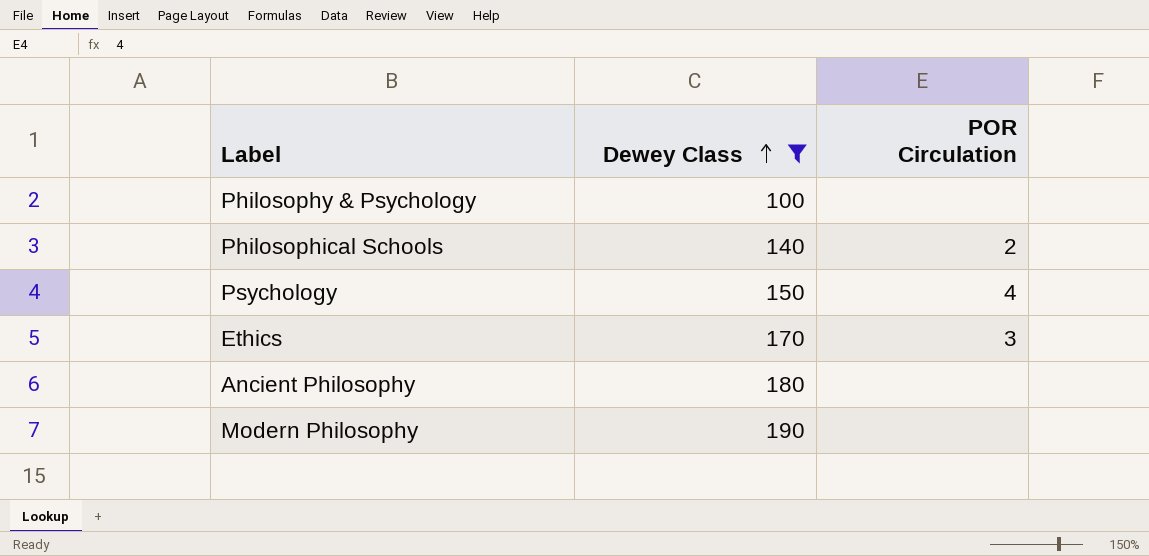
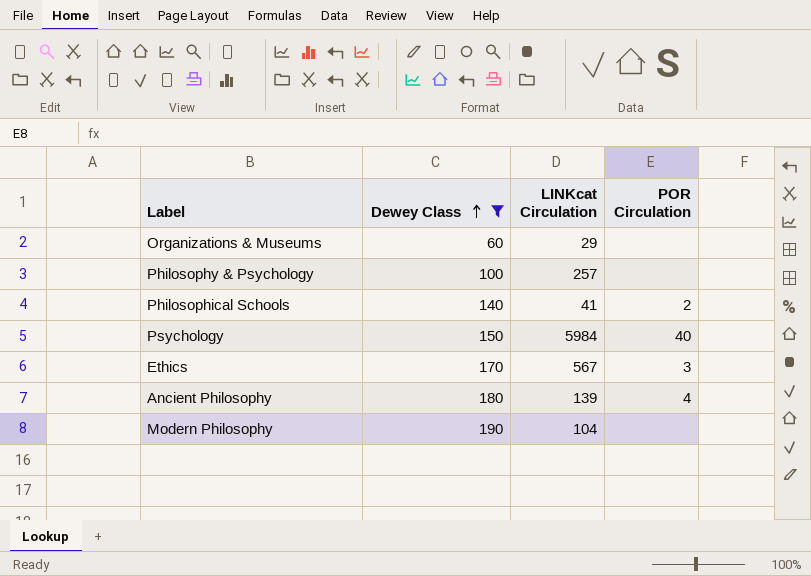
column LINKcat Circulation | position: none -> 3
row Organizations & Museums: none -> 60 | 29 | none
Psychology | POR Circulation: 4 -> 40
Ancient Philosophy | POR Circulation: none -> 4

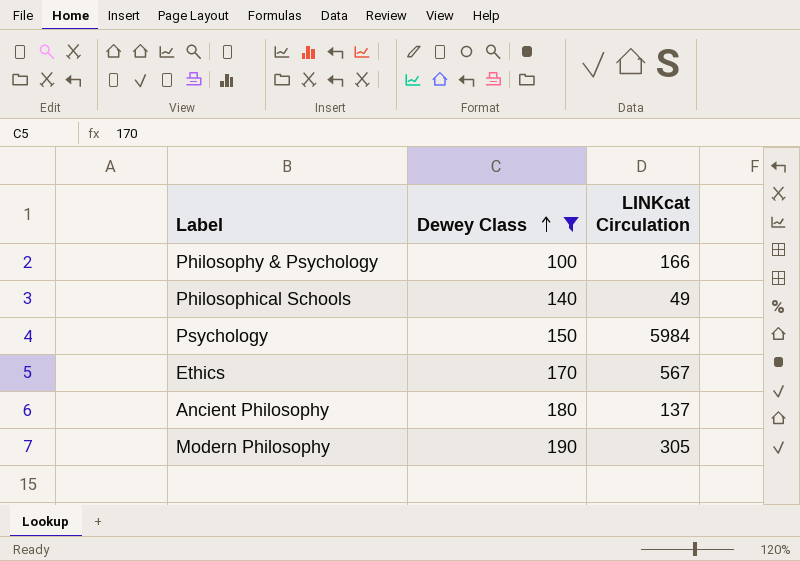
column POR Circulation | position: 4 -> none
row Organizations & Museums: 60 | 29 | none -> none
Philosophy & Psychology | LINKcat Circulation: 257 -> 166
Philosophical Schools | LINKcat Circulation: 41 -> 49
Ancient Philosophy | LINKcat Circulation: 139 -> 137
Modern Philosophy | LINKcat Circulation: 104 -> 305

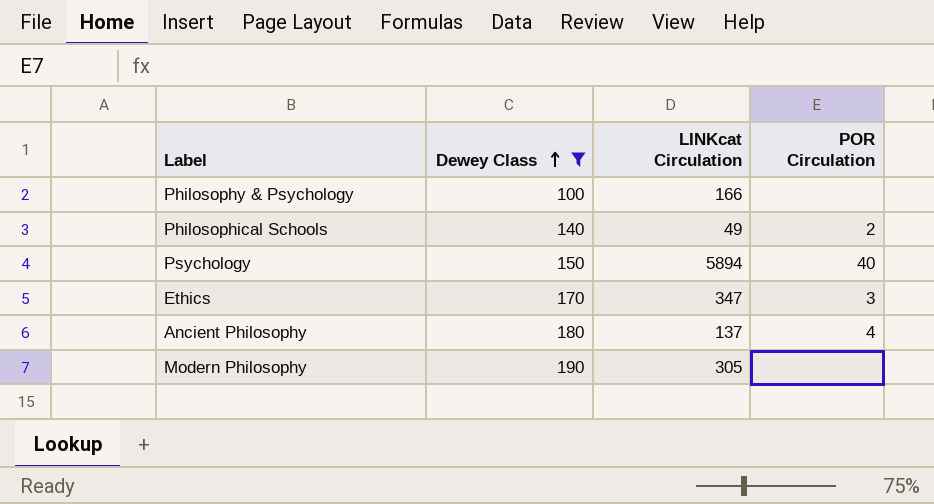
column POR Circulation | position: none -> 4
Psychology | LINKcat Circulation: 5984 -> 5894
Ethics | LINKcat Circulation: 567 -> 347

